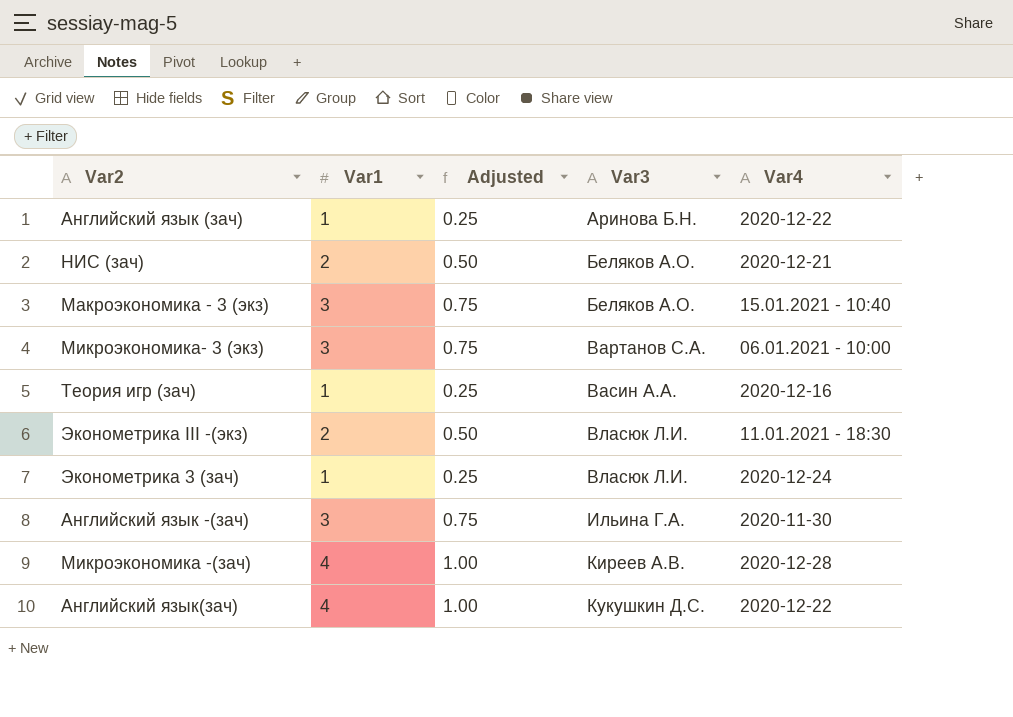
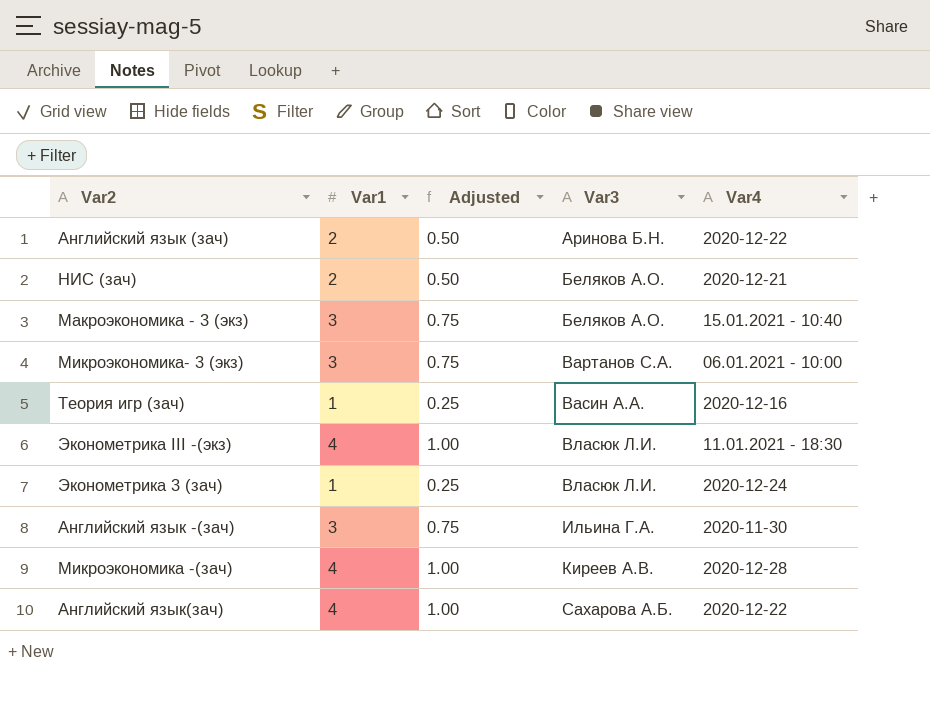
Английский язык (зач) | Var1: 1 -> 2
Английский язык (зач) | Adjusted: 0.25 -> 0.50
Эконометрика III -(экз) | Var1: 2 -> 4
Эконометрика III -(экз) | Adjusted: 0.50 -> 1.00
Английский язык(зач) | Var3: Кукушкин Д.С. -> Сахарова А.Б.

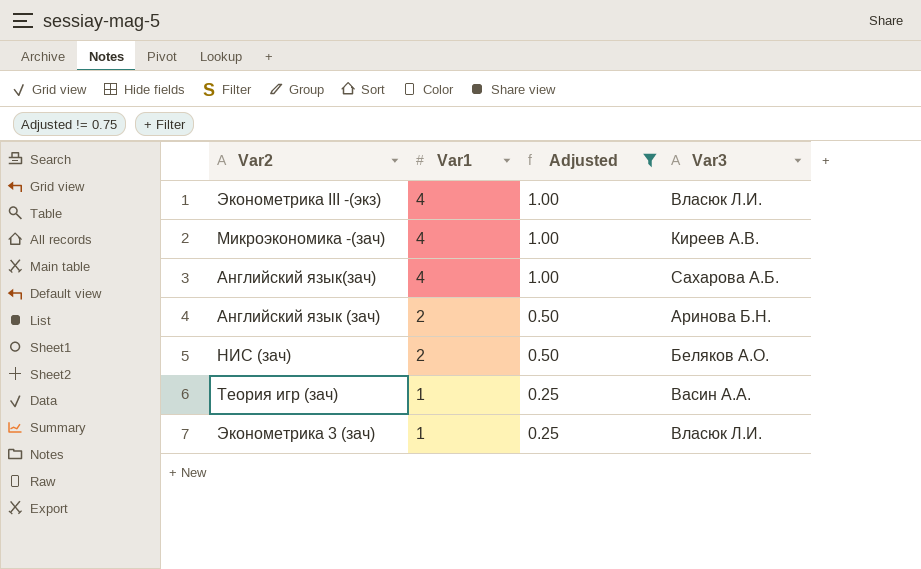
filter: none -> Adjusted != 0.75
row order: Var3 ascending -> Var1 descending
column Var4 | position: 5 -> none

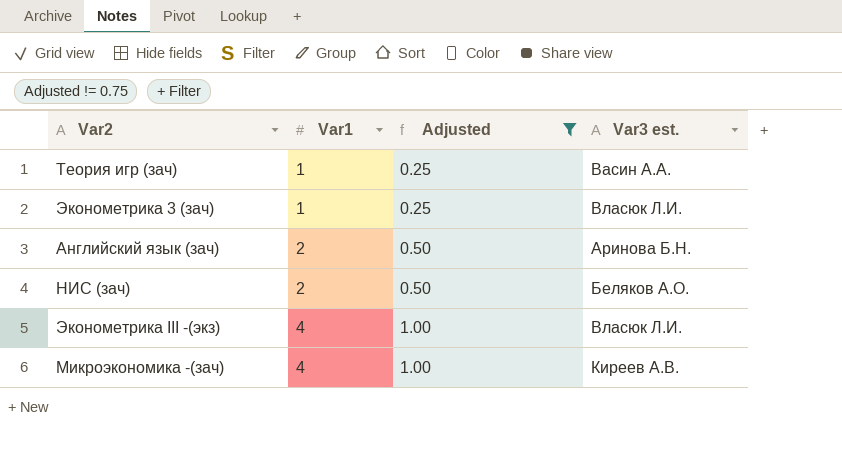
row order: Var1 descending -> Var1 ascending
column name: Var3 -> Var3 est.
row Английский язык(зач): 4 | 1.00 | Сахарова А.Б. -> none

